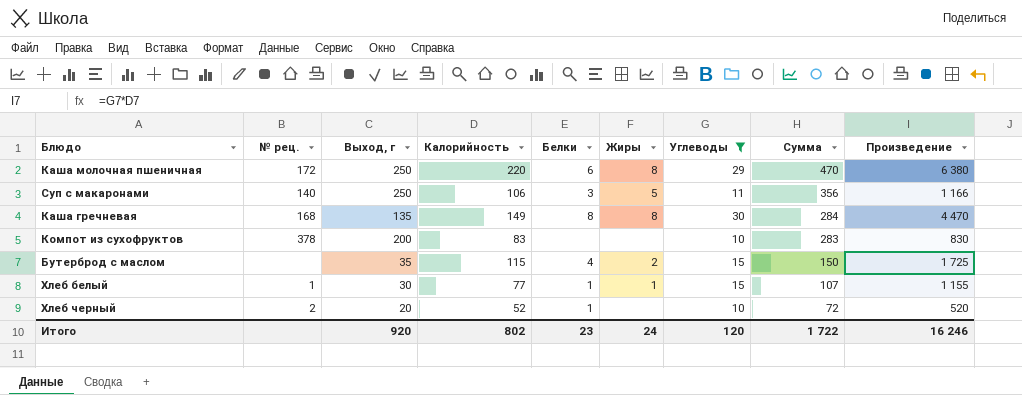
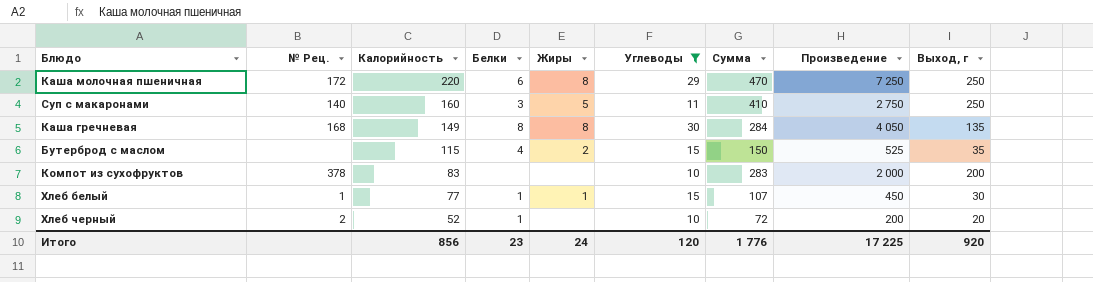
row order: Сумма descending -> Калорийность descending
column name: № рец. -> № Рец.
column Произведение | formula: [Калорийность] * [Углеводы] -> [Углеводы] * [Выход, г]
column Выход, г | position: 3 -> 9
Суп с макаронами | Калорийность: 106 -> 160
Суп с макаронами | Сумма: 356 -> 410
Итого | Калорийность: 802 -> 856
Итого | Сумма: 1 722 -> 1 776
Итого | Произведение: 16 246 -> 17 225

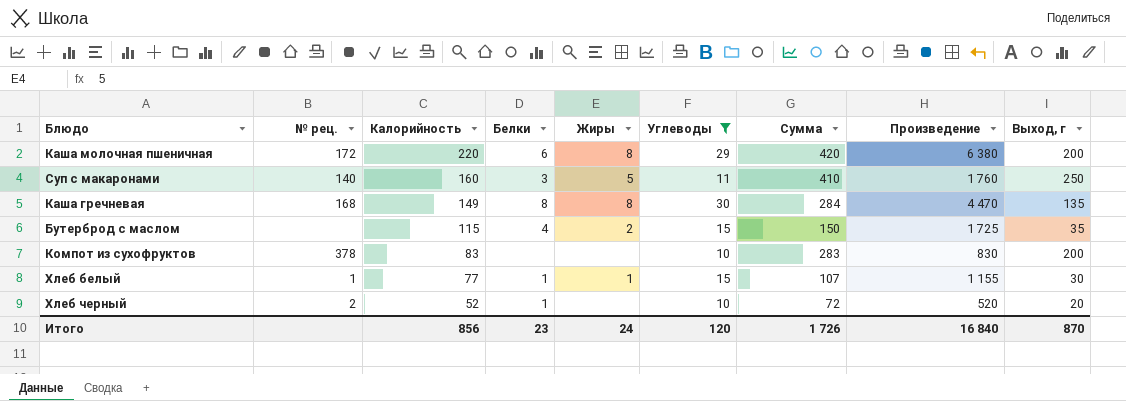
column name: № Рец. -> № рец.
column Произведение | formula: [Углеводы] * [Выход, г] -> [Калорийность] * [Углеводы]
Каша молочная пшеничная | Сумма: 470 -> 420
Каша молочная пшеничная | Выход, г: 250 -> 200
Итого | Сумма: 1 776 -> 1 726
Итого | Произведение: 17 225 -> 16 840
Итого | Выход, г: 920 -> 870

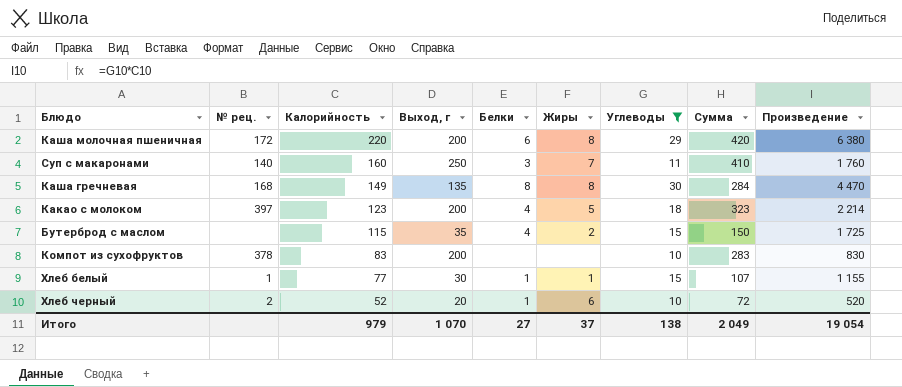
column Выход, г | position: 9 -> 4
Суп с макаронами | Жиры: 5 -> 7
row Какао с молоком: none -> 397 | 123 | 200 | 4 | 5 | 18 | 323 | 2 214
Хлеб черный | Жиры: none -> 6
Итого | Калорийность: 856 -> 979
Итого | Выход, г: 870 -> 1 070
Итого | Белки: 23 -> 27
Итого | Жиры: 24 -> 37
Итого | Углеводы: 120 -> 138
Итого | Сумма: 1 726 -> 2 049
Итого | Произведение: 16 840 -> 19 054

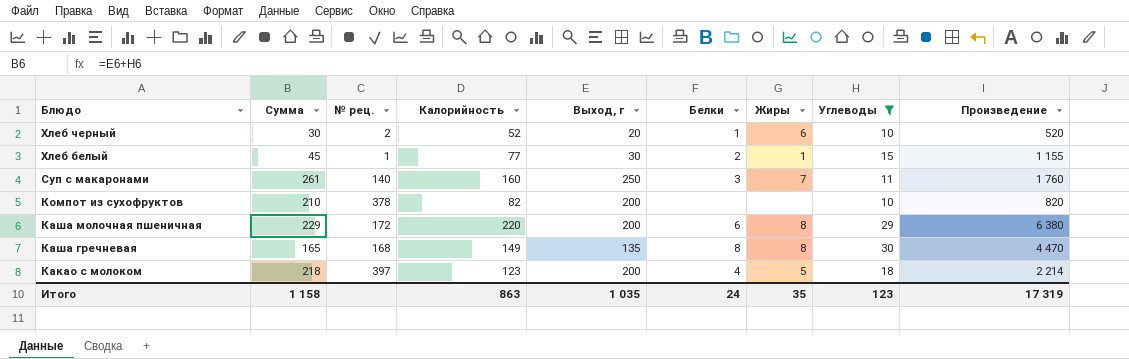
row order: Калорийность descending -> Блюдо descending
column Сумма | formula: [Калорийность] + [Выход, г] -> [Выход, г] + [Углеводы]
column Сумма | position: 8 -> 2
row Бутерброд с маслом: none | 115 | 35 | 4 | 2 | 15 | 150 | 1 725 -> none
Хлеб белый | Белки: 1 -> 2
Компот из сухофруктов | Калорийность: 83 -> 82
Компот из сухофруктов | Произведение: 830 -> 820
Итого | Сумма: 2 049 -> 1 158
Итого | Калорийность: 979 -> 863
Итого | Выход, г: 1 070 -> 1 035
Итого | Белки: 27 -> 24
Итого | Жиры: 37 -> 35
Итого | Углеводы: 138 -> 123
Итого | Произведение: 19 054 -> 17 319

